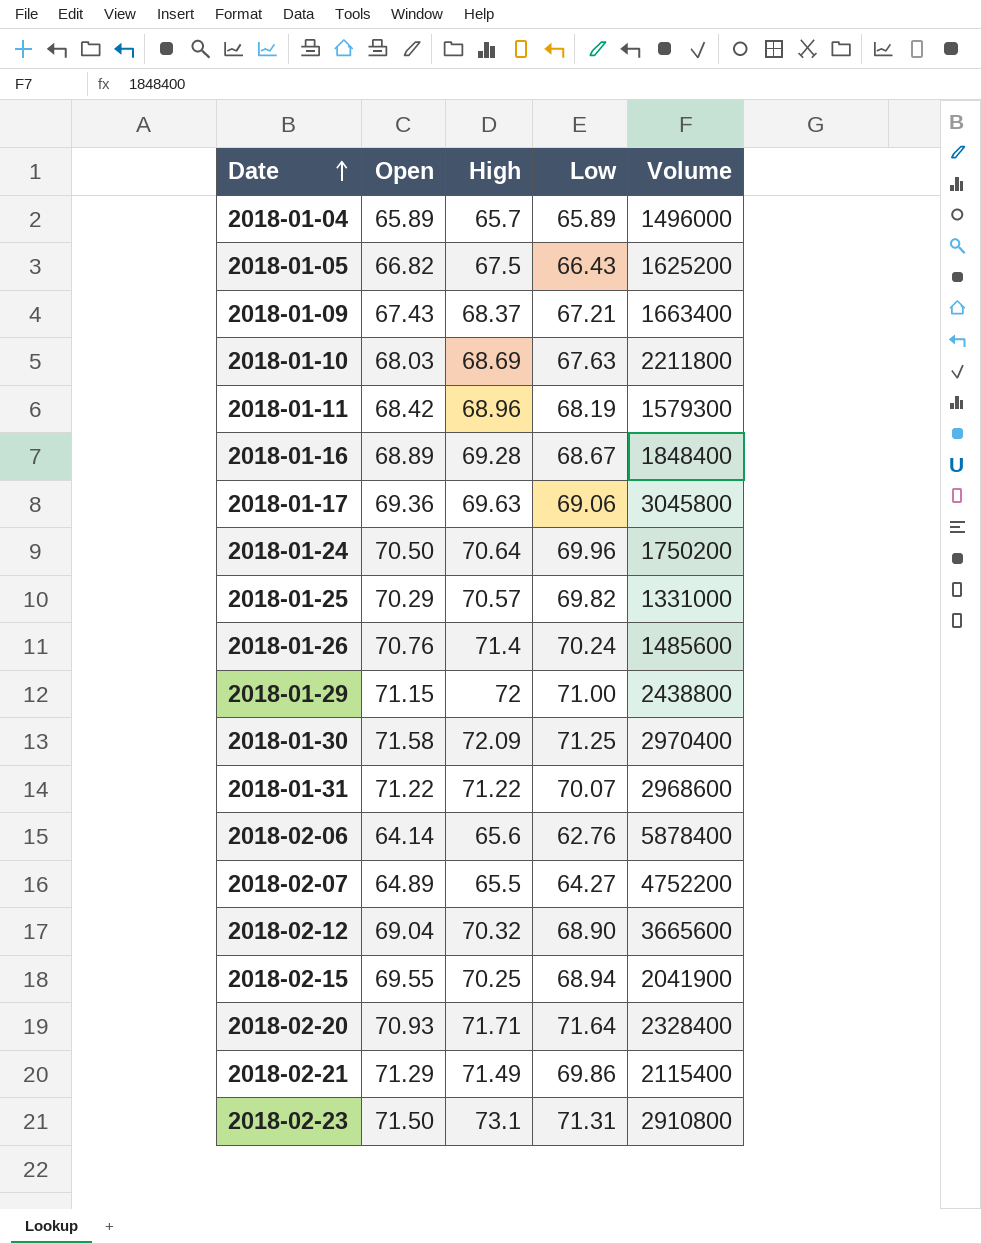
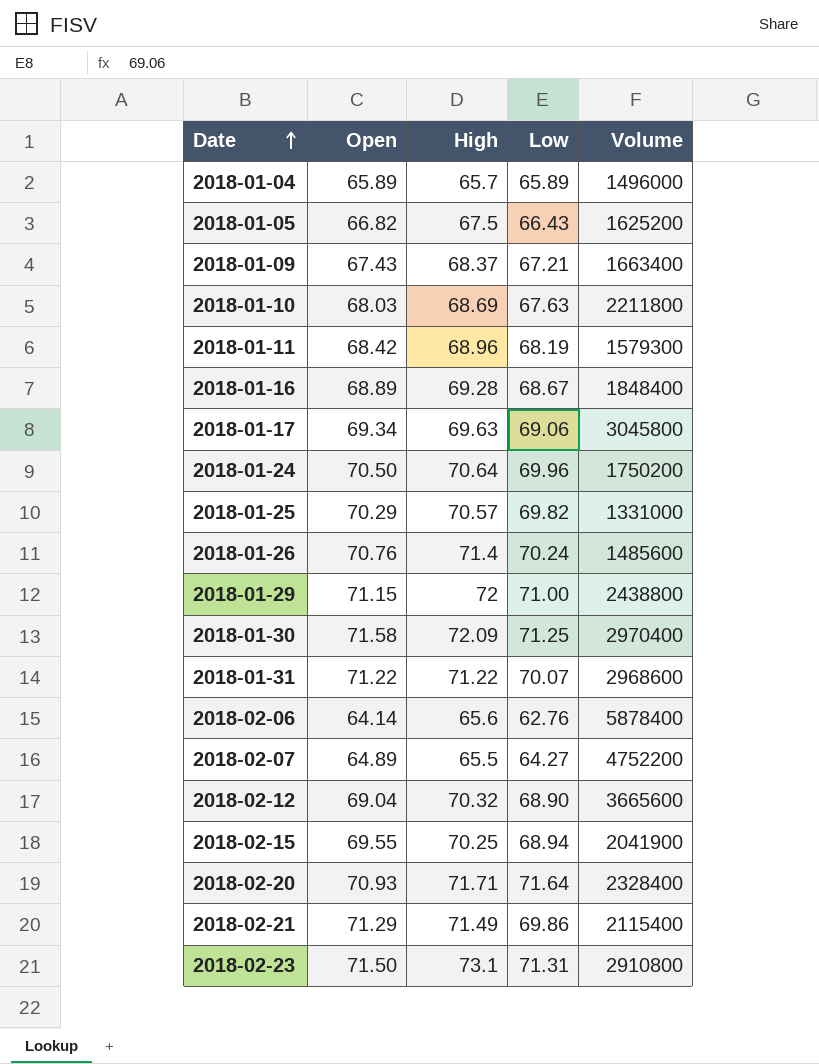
2018-01-17 | Open: 69.36 -> 69.34

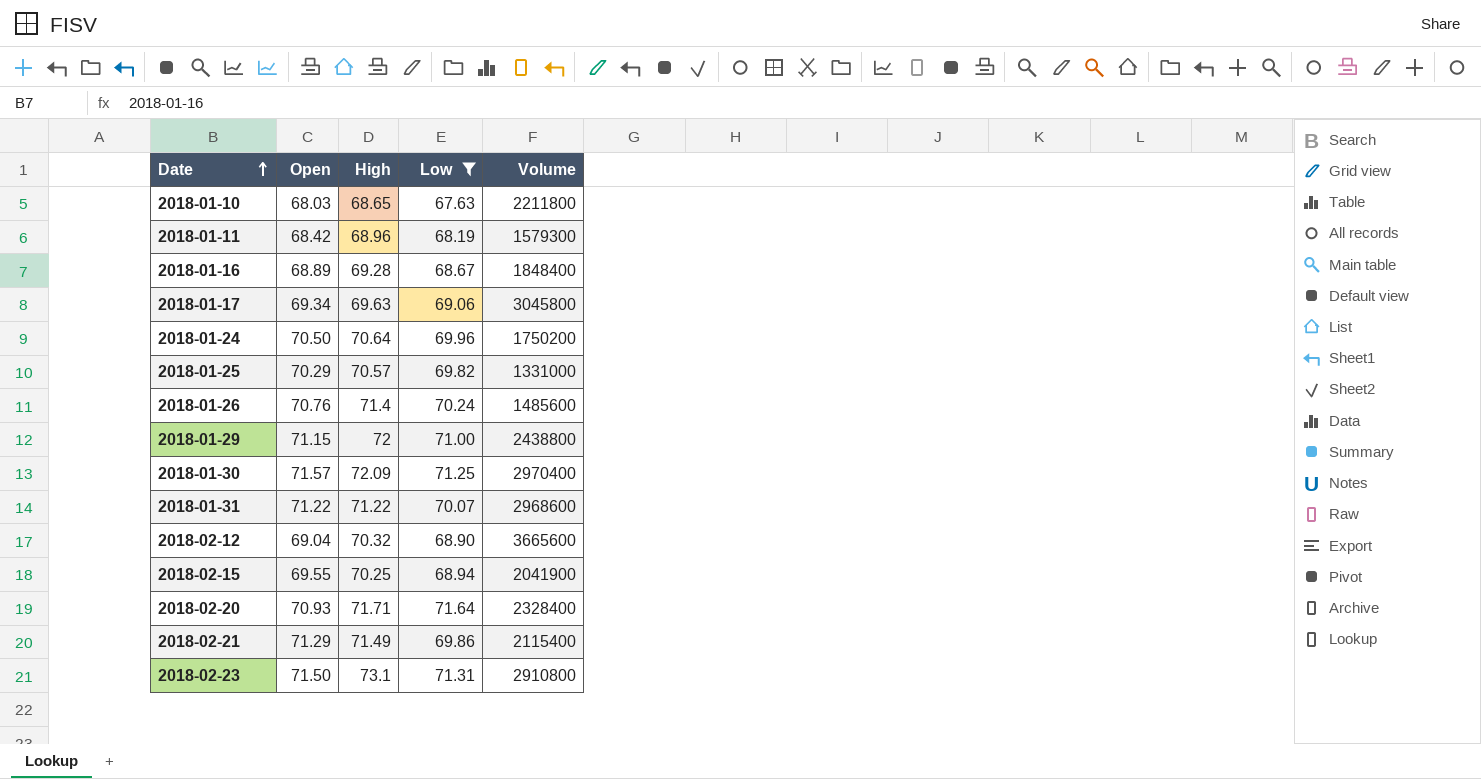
filter: none -> Low >= 67.63
2018-01-10 | High: 68.69 -> 68.65
2018-01-30 | Open: 71.58 -> 71.57

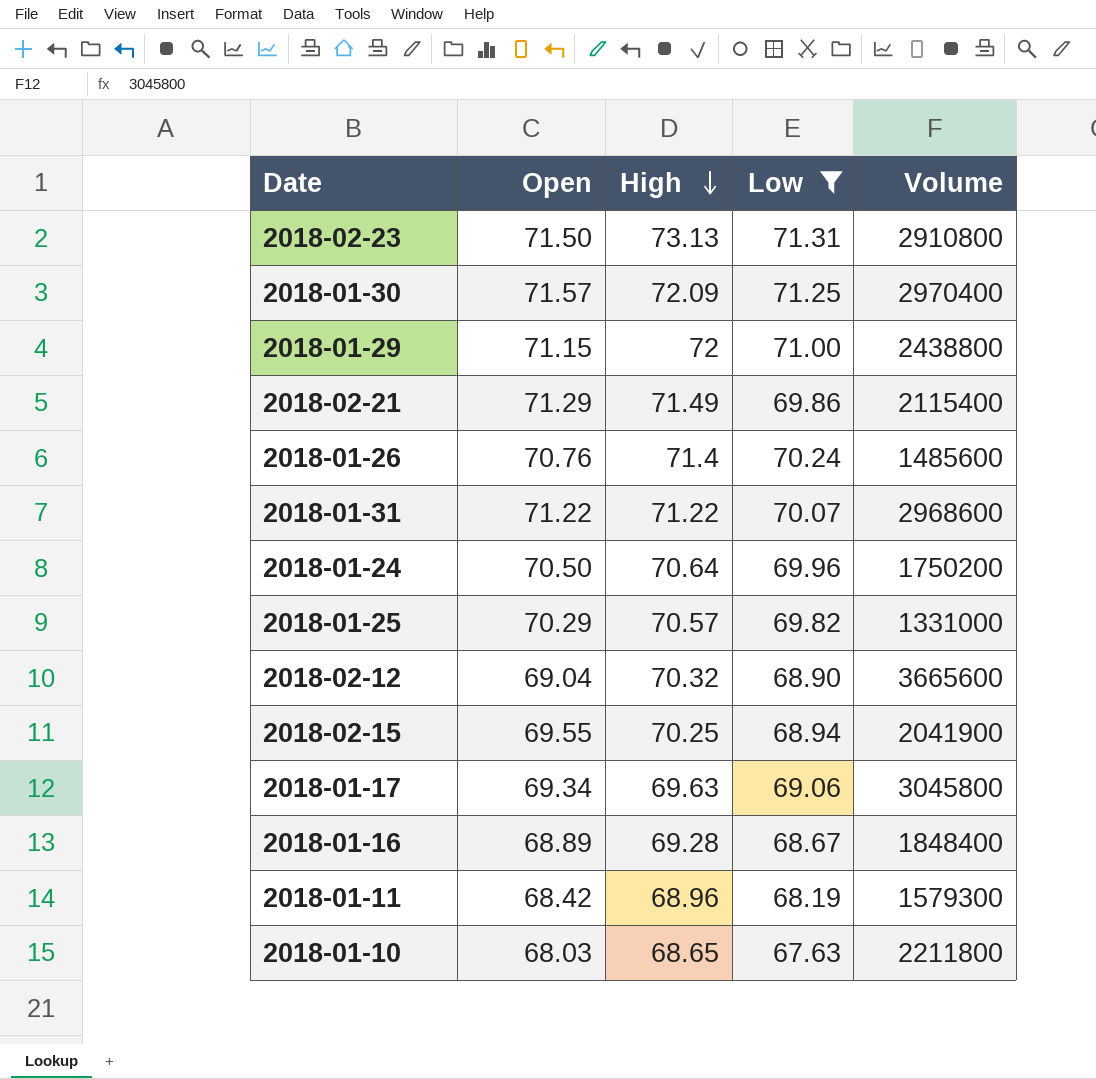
row order: Date ascending -> High descending
row 2018-02-20: 70.93 | 71.71 | 71.64 | 2328400 -> none
2018-02-23 | High: 73.1 -> 73.13

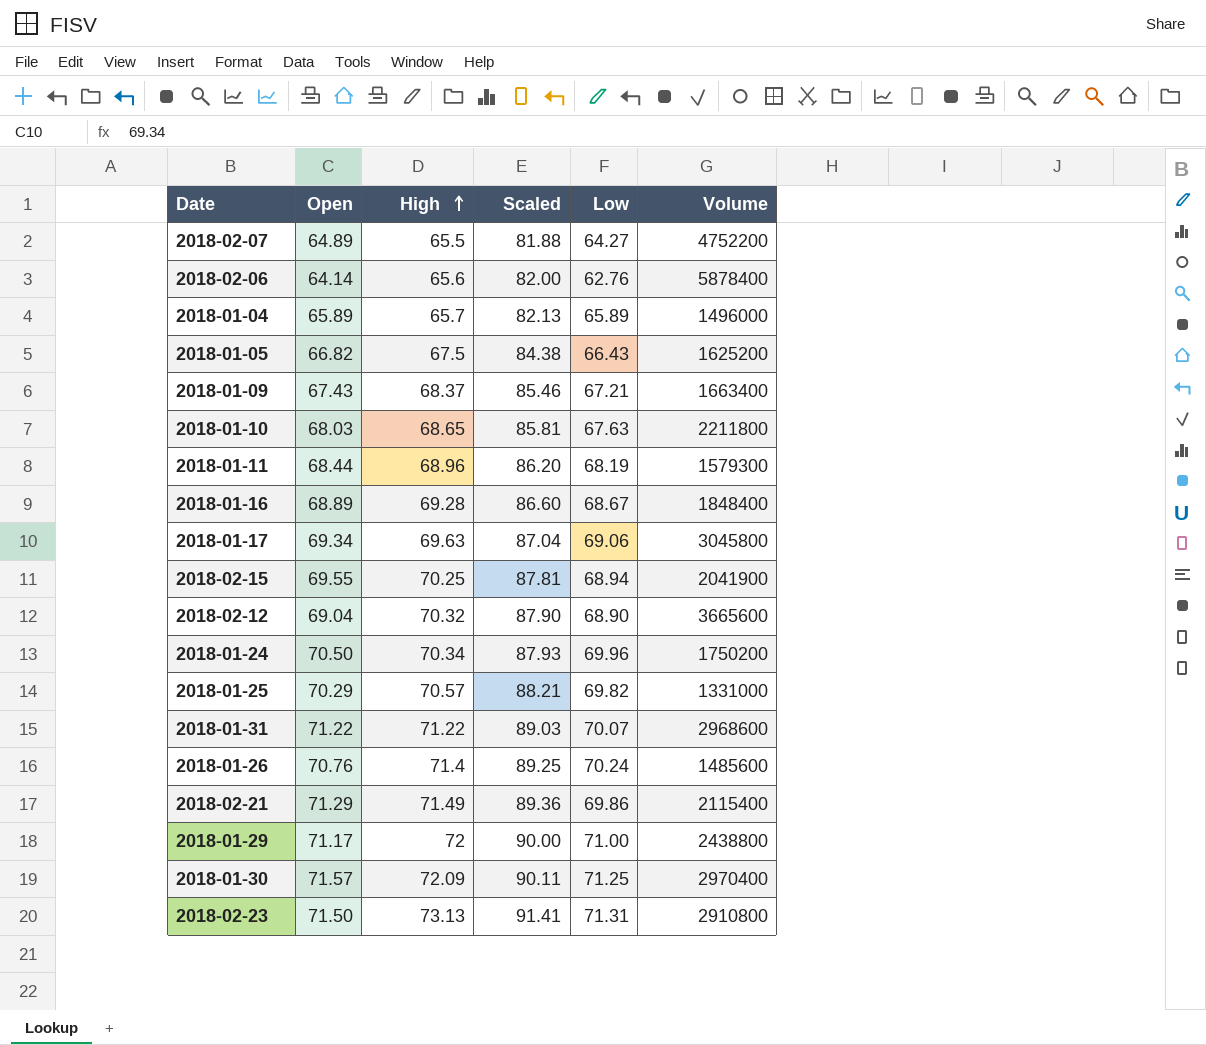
filter: Low >= 67.63 -> none
row order: High descending -> High ascending
column Scaled | formula: none -> [High] * 1.25
2018-01-11 | Open: 68.42 -> 68.44
2018-01-24 | High: 70.64 -> 70.34
2018-01-29 | Open: 71.15 -> 71.17

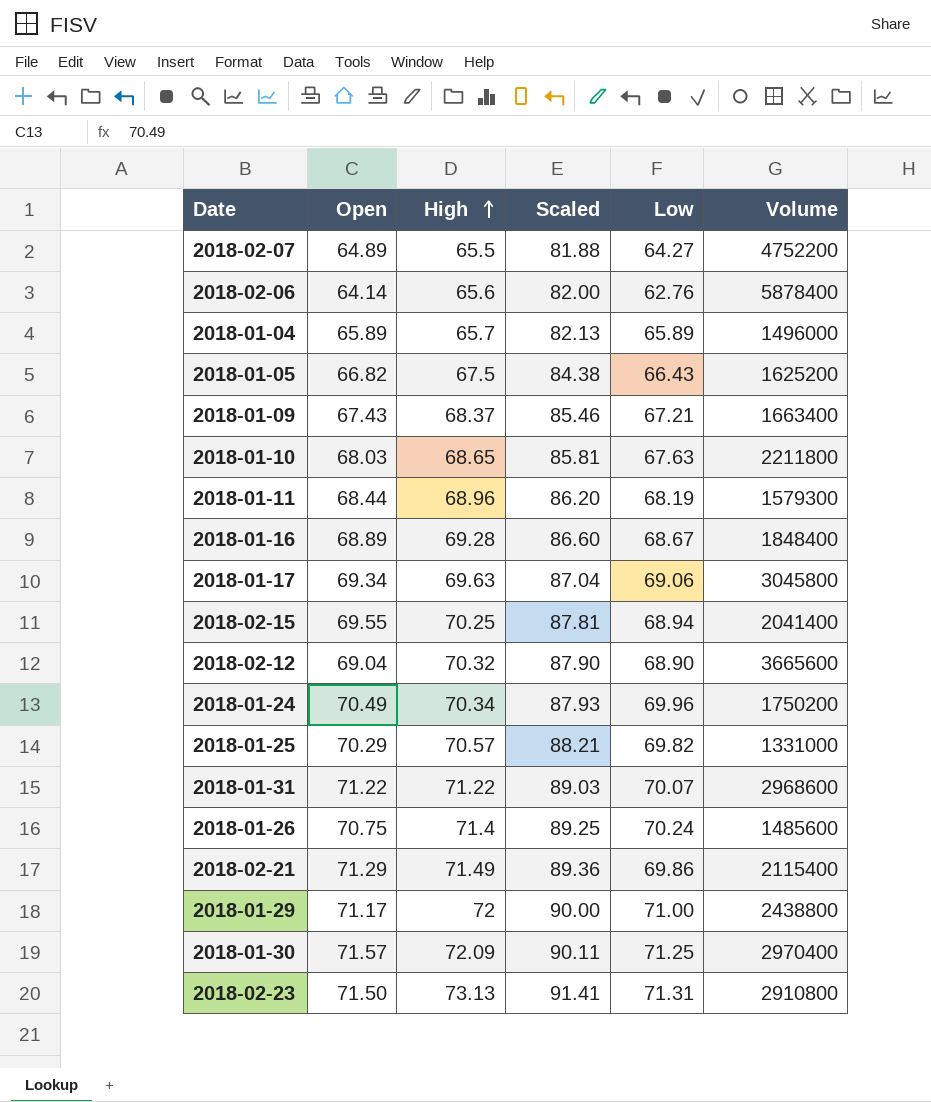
2018-02-15 | Volume: 2041900 -> 2041400
2018-01-24 | Open: 70.50 -> 70.49
2018-01-26 | Open: 70.76 -> 70.75

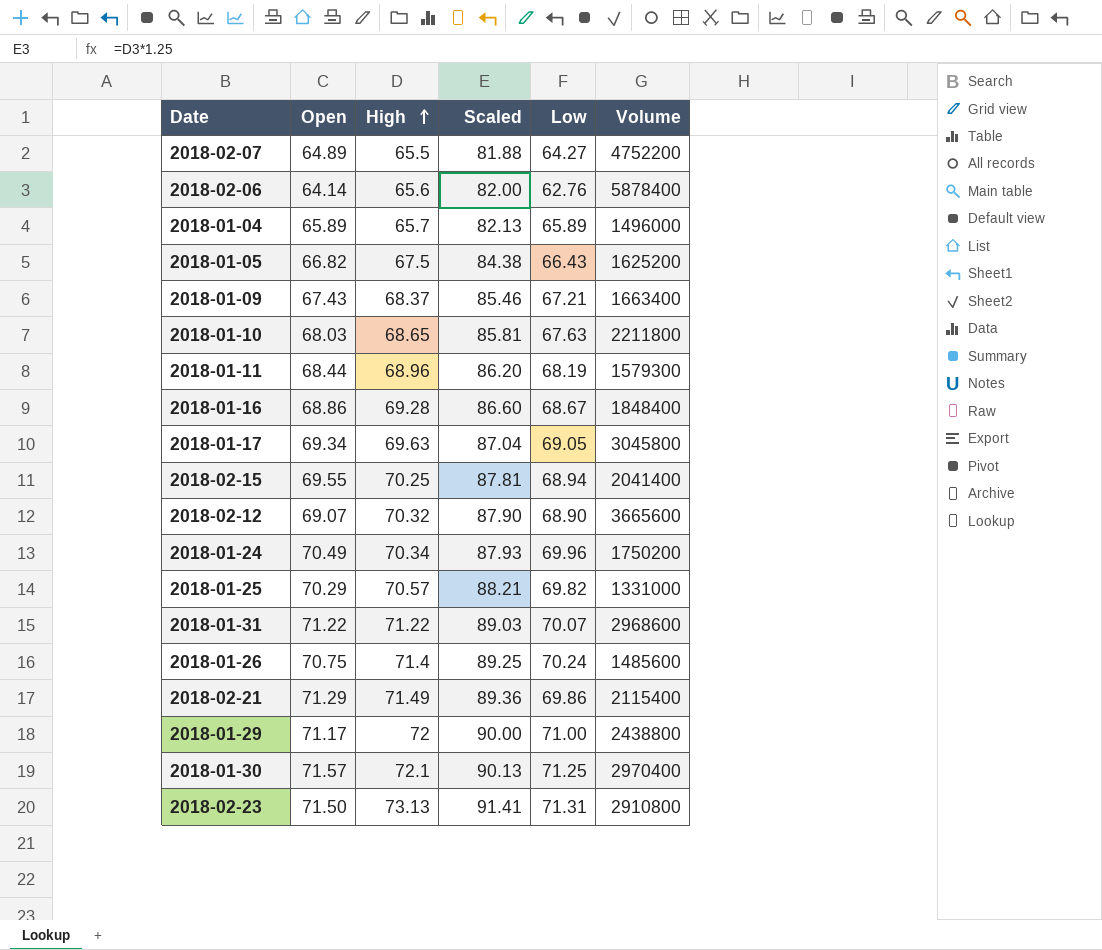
2018-01-16 | Open: 68.89 -> 68.86
2018-01-17 | Low: 69.06 -> 69.05
2018-02-12 | Open: 69.04 -> 69.07
2018-01-30 | High: 72.09 -> 72.1
2018-01-30 | Scaled: 90.11 -> 90.13

